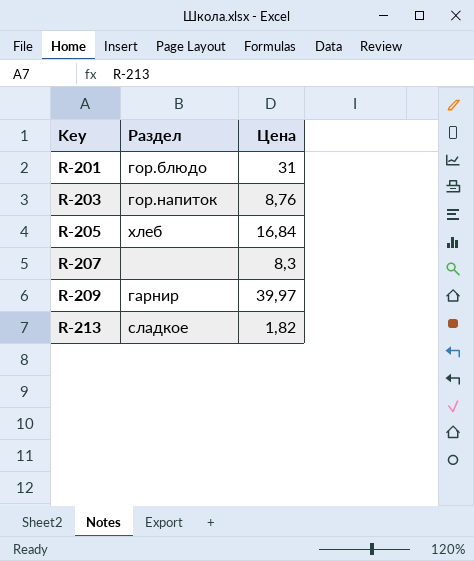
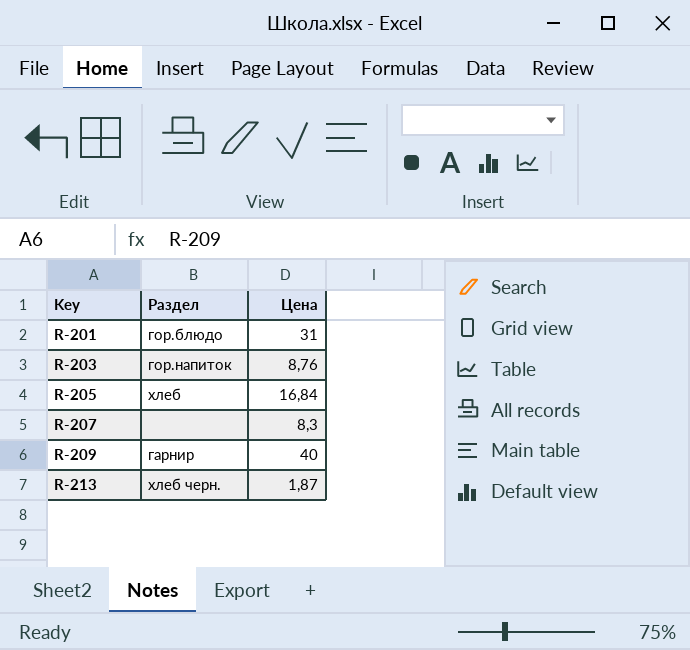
R-209 | Цена: 39,97 -> 40
R-213 | Раздел: сладкое -> хлеб черн.
R-213 | Цена: 1,82 -> 1,87

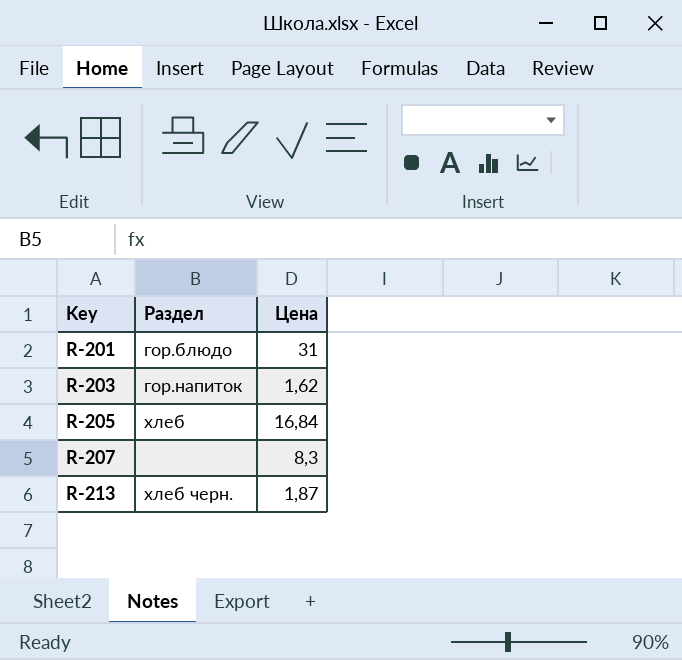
row R-209: гарнир | 40 -> none
R-203 | Цена: 8,76 -> 1,62

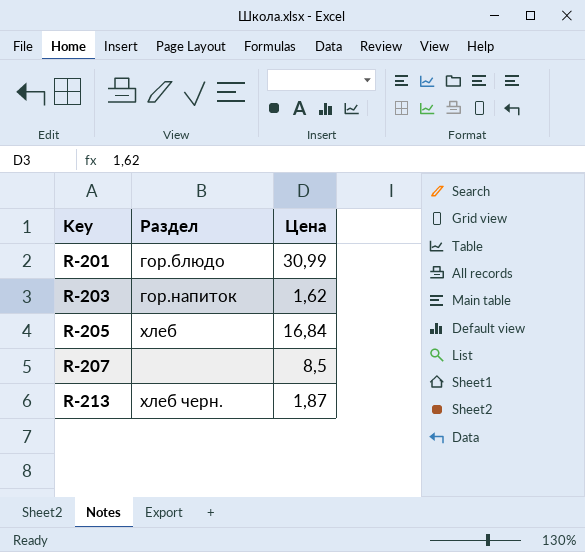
R-201 | Цена: 31 -> 30,99
R-207 | Цена: 8,3 -> 8,5

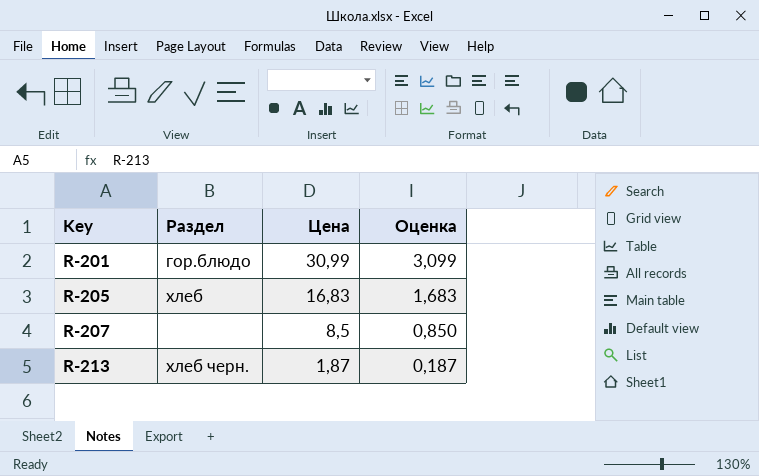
column Оценка | formula: none -> [Цена] * 0,1
row R-203: гор.напиток | 1,62 -> none
R-205 | Цена: 16,84 -> 16,83

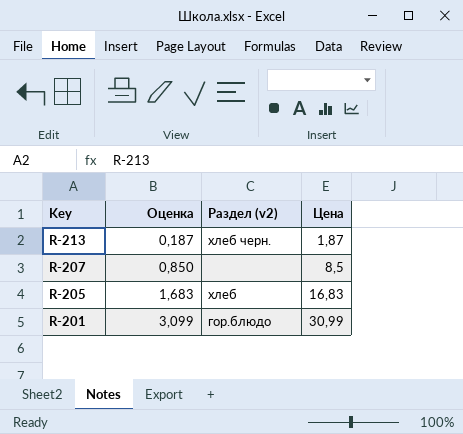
row order: Key ascending -> Key descending
column Оценка | position: 4 -> 2
column name: Раздел -> Раздел (v2)

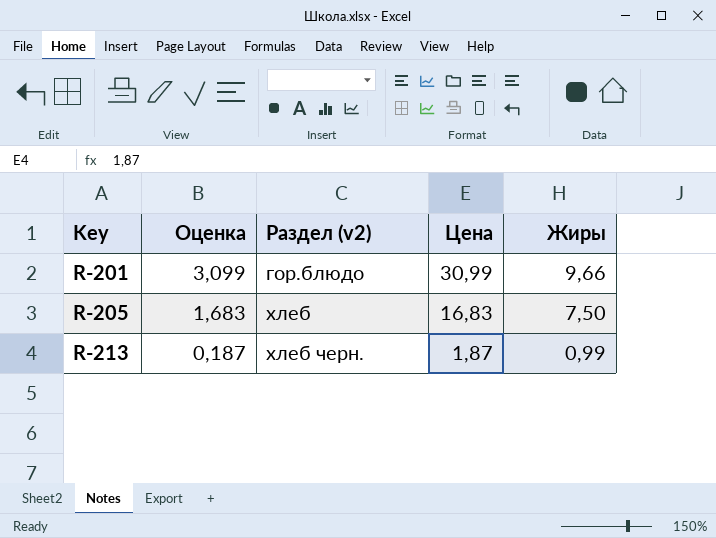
row order: Key descending -> Key ascending
column Жиры | position: none -> 5
row R-207: 0,850 | none | 8,5 -> none

